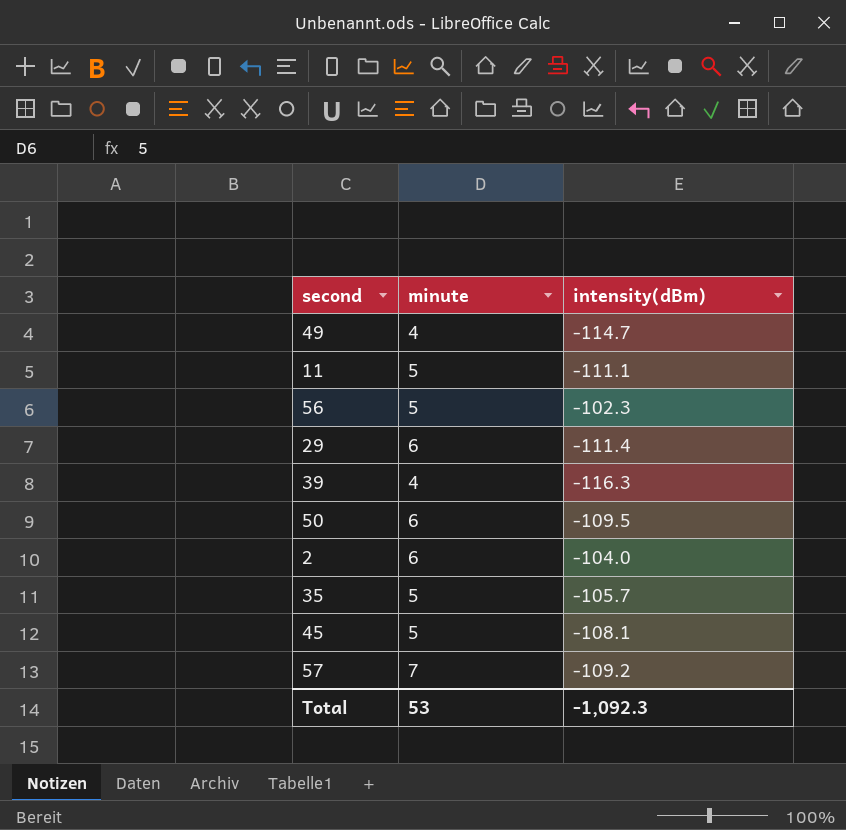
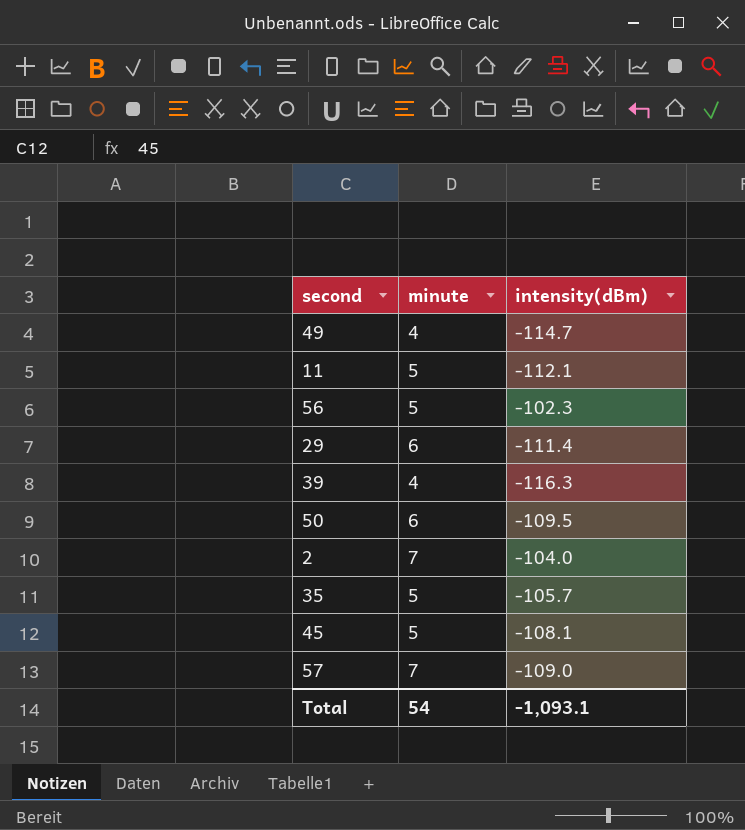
11 | intensity(dBm): -111.1 -> -112.1
2 | minute: 6 -> 7
57 | intensity(dBm): -109.2 -> -109.0
Total | minute: 53 -> 54
Total | intensity(dBm): -1,092.3 -> -1,093.1

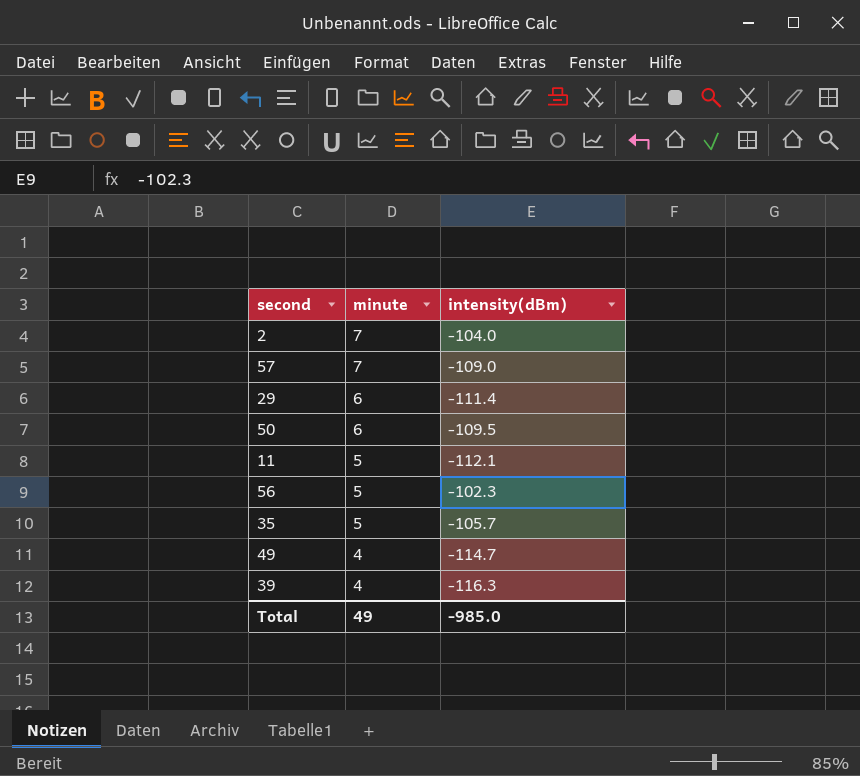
row order: none -> minute descending
row 45: 5 | -108.1 -> none
Total | minute: 54 -> 49
Total | intensity(dBm): -1,093.1 -> -985.0

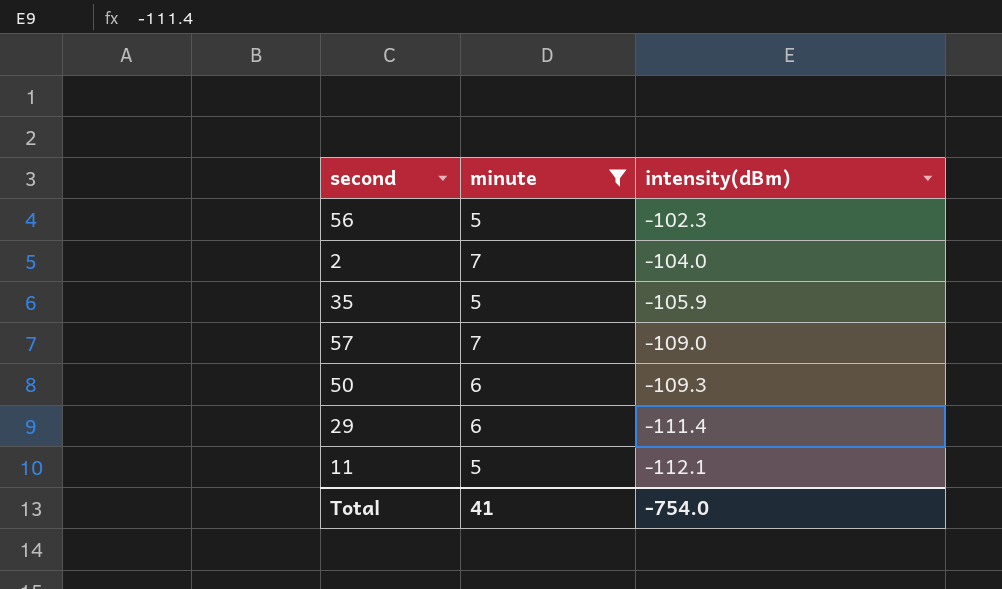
filter: none -> minute != 4
row order: minute descending -> intensity(dBm) descending
35 | intensity(dBm): -105.7 -> -105.9
50 | intensity(dBm): -109.5 -> -109.3
Total | minute: 49 -> 41
Total | intensity(dBm): -985.0 -> -754.0

